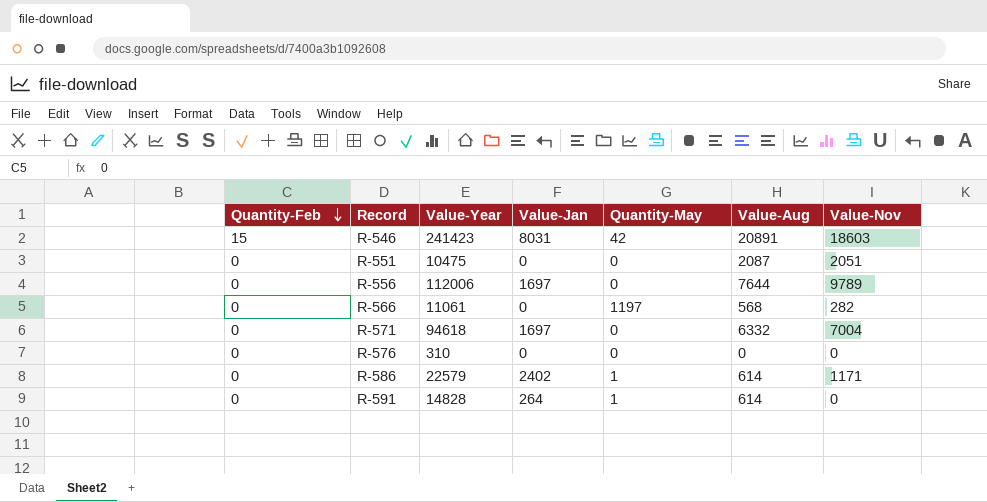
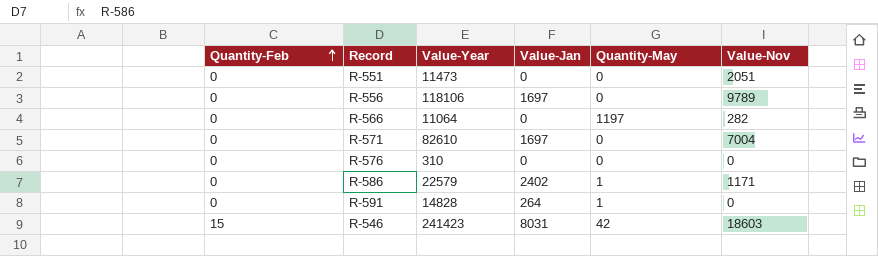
row order: Quantity-Feb descending -> Quantity-Feb ascending
column Value-Aug | position: 6 -> none
R-551 | Value-Year: 10475 -> 11473
R-556 | Value-Year: 112006 -> 118106
R-566 | Value-Year: 11061 -> 11064
R-571 | Value-Year: 94618 -> 82610

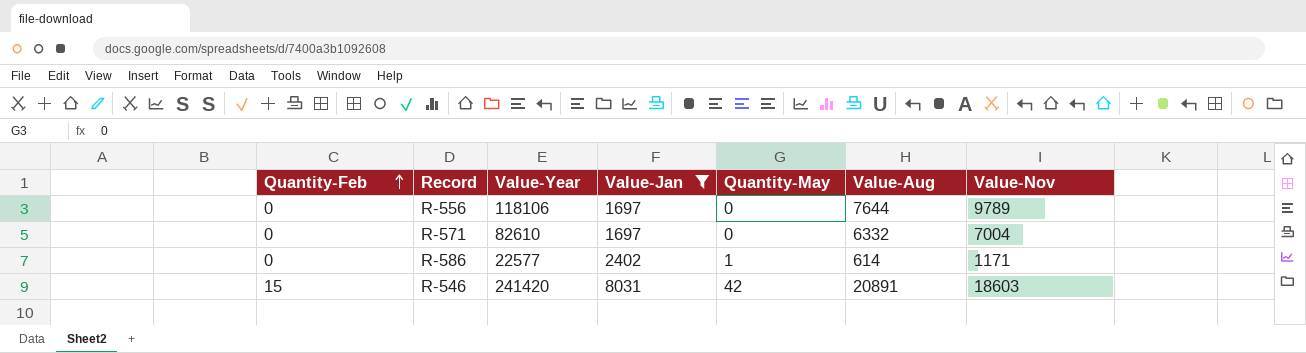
filter: none -> Value-Jan >= 1697
column Value-Aug | position: none -> 6
R-586 | Value-Year: 22579 -> 22577
R-546 | Value-Year: 241423 -> 241420

